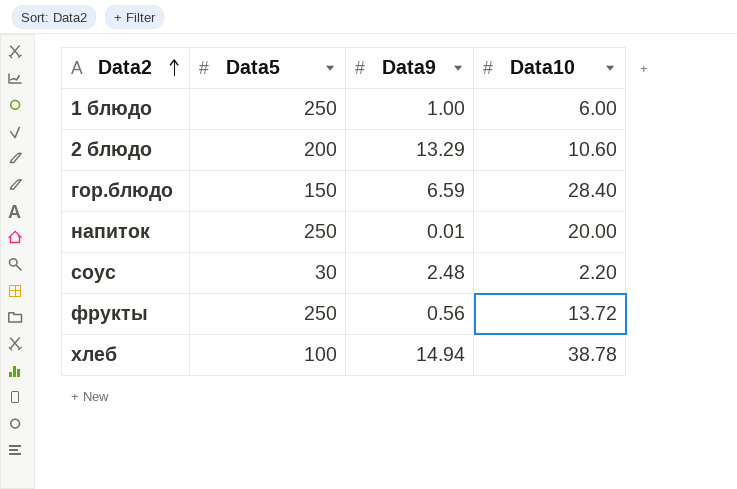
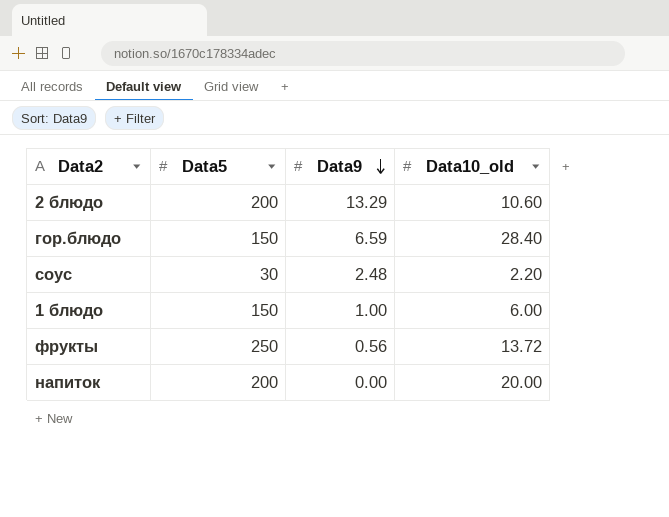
row order: Data2 ascending -> Data9 descending
column name: Data10 -> Data10_old
row хлеб: 100 | 14.94 | 38.78 -> none
1 блюдо | Data5: 250 -> 150
напиток | Data5: 250 -> 200
напиток | Data9: 0.01 -> 0.00

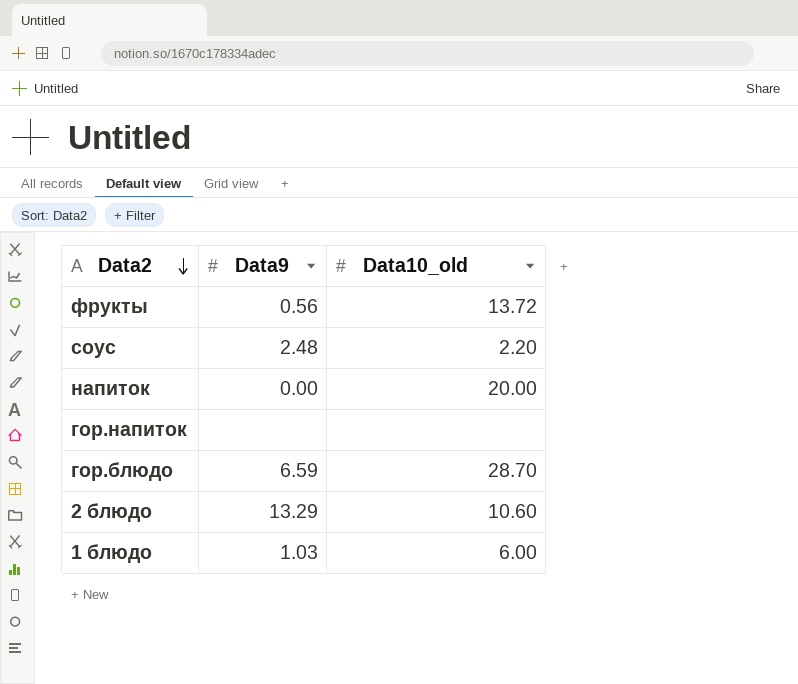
row order: Data9 descending -> Data2 descending
column Data5 | position: 2 -> none
row гор.напиток: none -> none | none
гор.блюдо | Data10_old: 28.40 -> 28.70
1 блюдо | Data9: 1.00 -> 1.03

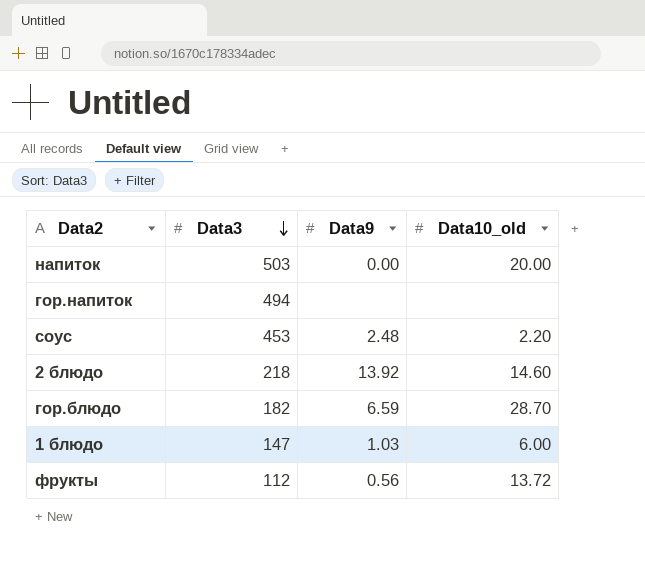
row order: Data2 descending -> Data3 descending
column Data3 | position: none -> 2
2 блюдо | Data9: 13.29 -> 13.92
2 блюдо | Data10_old: 10.60 -> 14.60

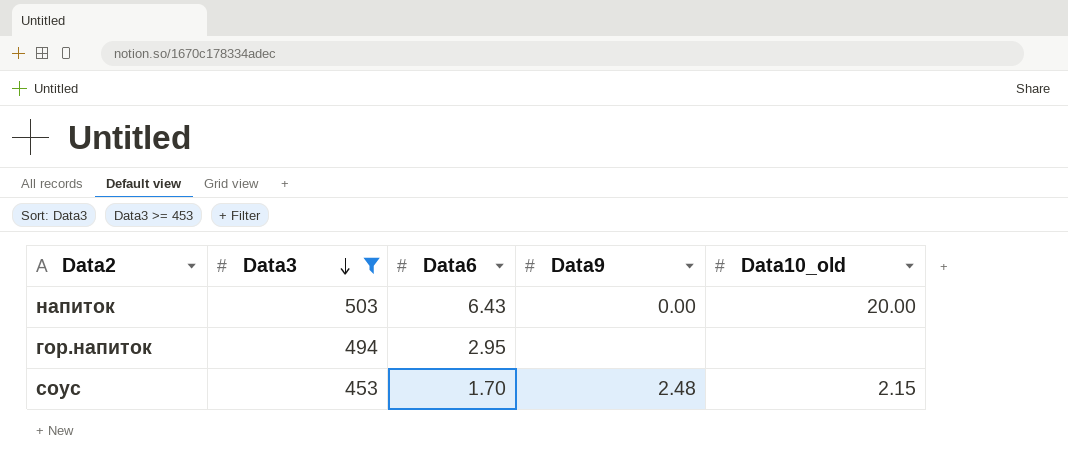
filter: none -> Data3 >= 453
column Data6 | position: none -> 3
соус | Data10_old: 2.20 -> 2.15

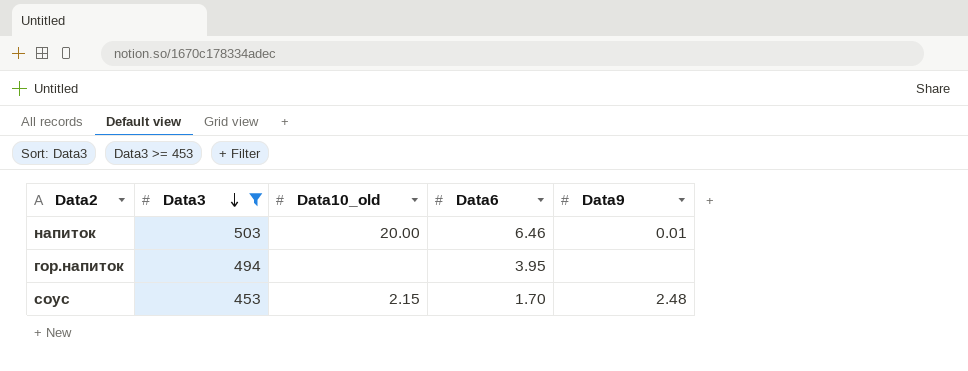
column Data10_old | position: 5 -> 3
напиток | Data6: 6.43 -> 6.46
напиток | Data9: 0.00 -> 0.01
гор.напиток | Data6: 2.95 -> 3.95

